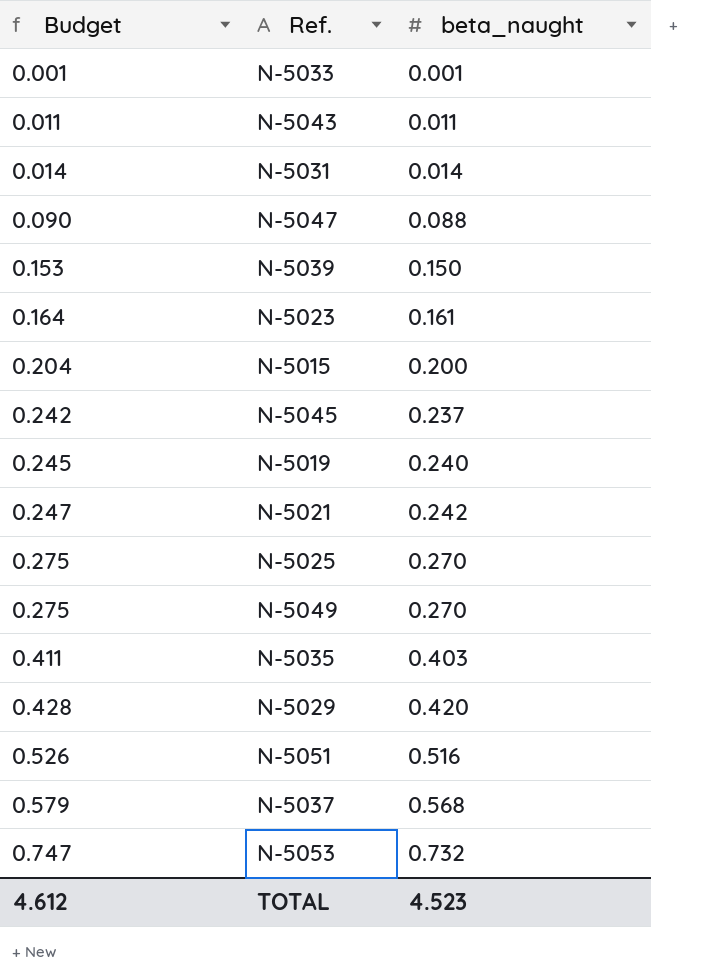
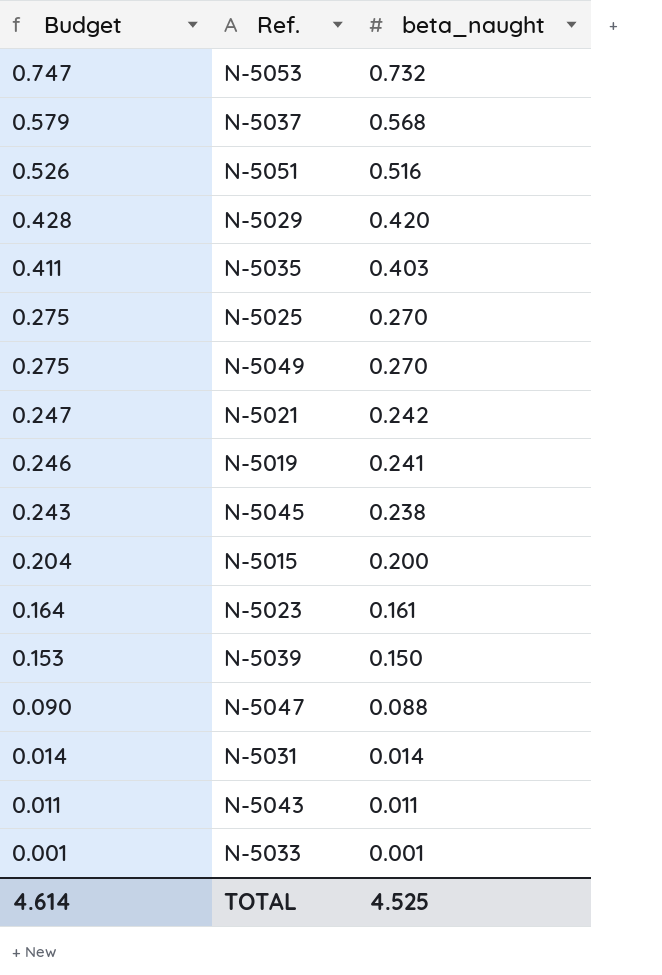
row order: Budget ascending -> Budget descending
N-5019 | Budget: 0.245 -> 0.246
N-5019 | beta_naught: 0.240 -> 0.241
N-5045 | Budget: 0.242 -> 0.243
N-5045 | beta_naught: 0.237 -> 0.238
TOTAL | Budget: 4.612 -> 4.614
TOTAL | beta_naught: 4.523 -> 4.525

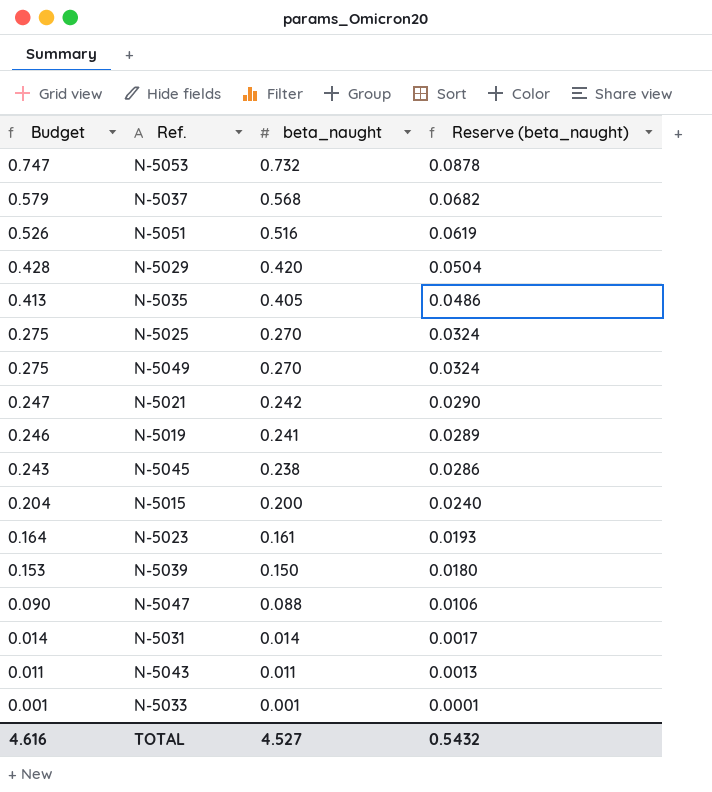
column Reserve (beta_naught) | formula: none -> [beta_naught] * 0.12
N-5035 | Budget: 0.411 -> 0.413
N-5035 | beta_naught: 0.403 -> 0.405
TOTAL | Budget: 4.614 -> 4.616
TOTAL | beta_naught: 4.525 -> 4.527

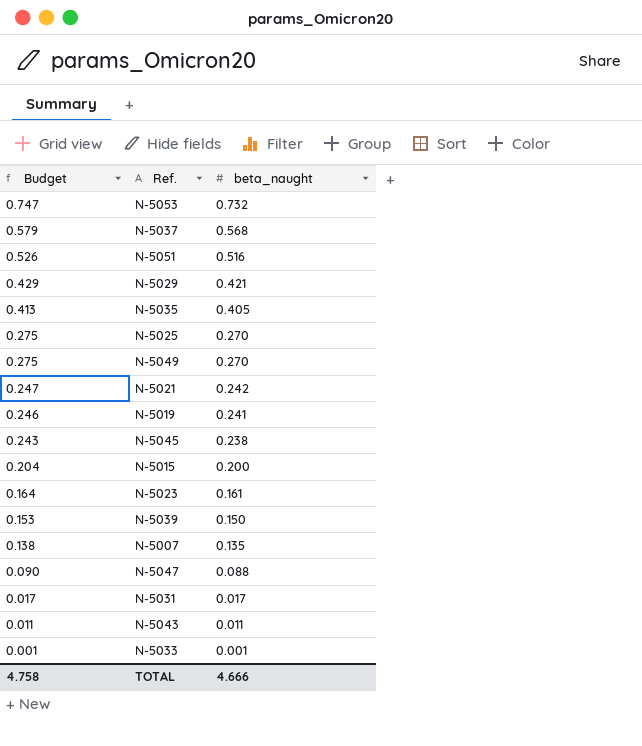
column Reserve (beta_naught) | formula: [beta_naught] * 0.12 -> none
N-5029 | Budget: 0.428 -> 0.429
N-5029 | beta_naught: 0.420 -> 0.421
row N-5007: none -> 0.138 | 0.135
N-5031 | Budget: 0.014 -> 0.017
N-5031 | beta_naught: 0.014 -> 0.017
TOTAL | Budget: 4.616 -> 4.758
TOTAL | beta_naught: 4.527 -> 4.666

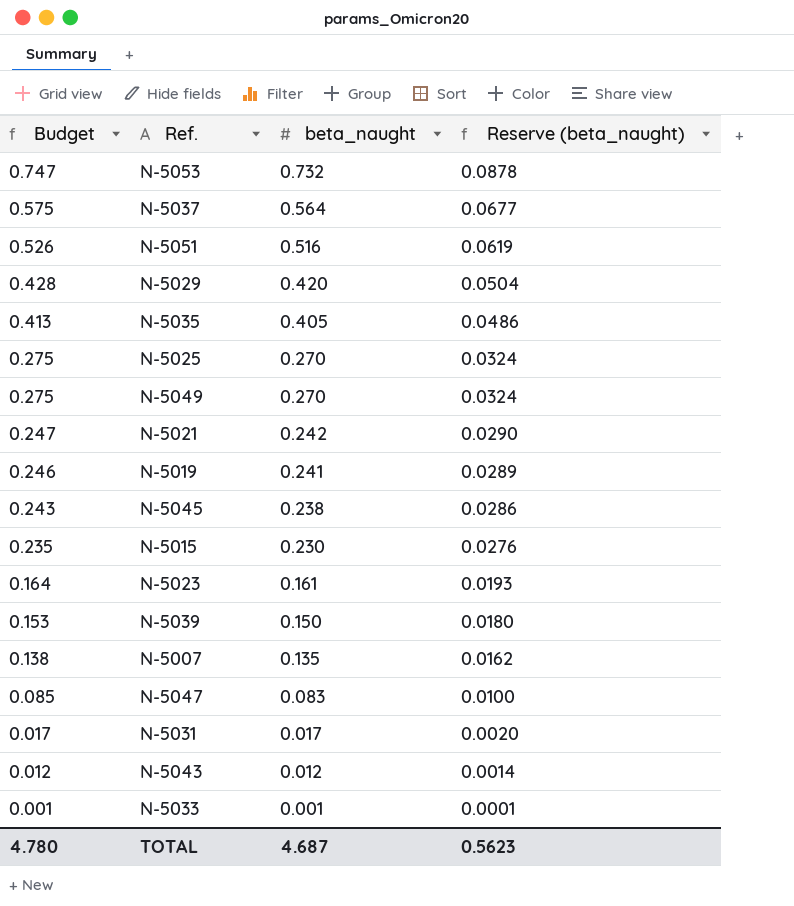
column Reserve (beta_naught) | formula: none -> [beta_naught] * 0.12
N-5037 | Budget: 0.579 -> 0.575
N-5037 | beta_naught: 0.568 -> 0.564
N-5029 | Budget: 0.429 -> 0.428
N-5029 | beta_naught: 0.421 -> 0.420
N-5015 | Budget: 0.204 -> 0.235
N-5015 | beta_naught: 0.200 -> 0.230
N-5047 | Budget: 0.090 -> 0.085
N-5047 | beta_naught: 0.088 -> 0.083
N-5043 | Budget: 0.011 -> 0.012
N-5043 | beta_naught: 0.011 -> 0.012
TOTAL | Budget: 4.758 -> 4.780
TOTAL | beta_naught: 4.666 -> 4.687

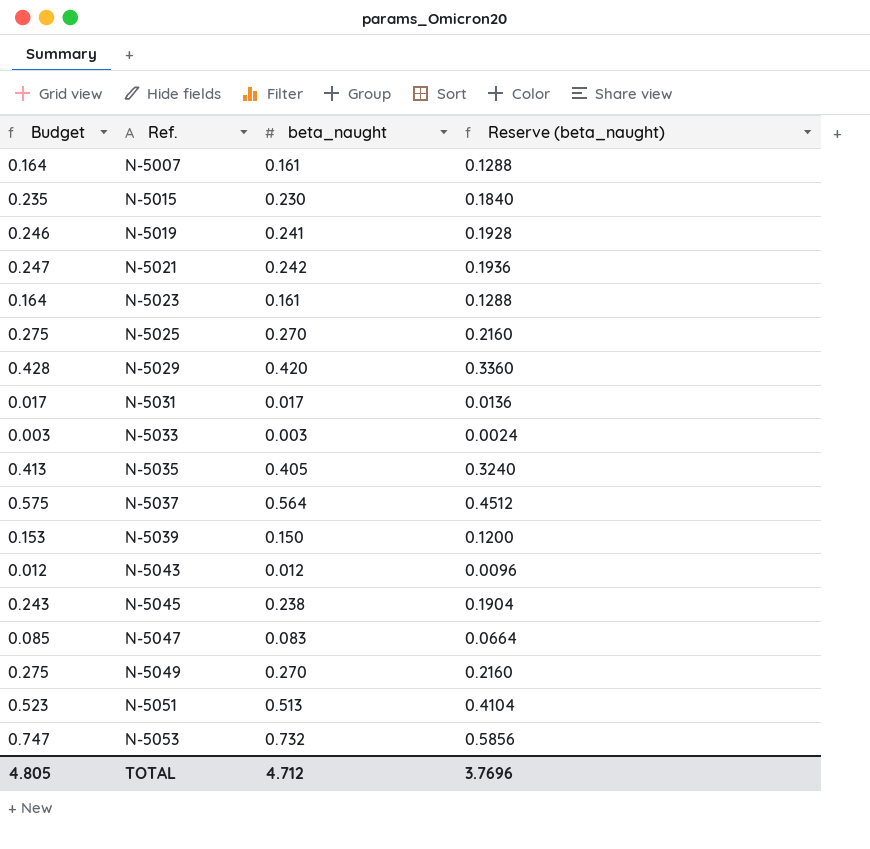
row order: Budget descending -> Ref. ascending
column Reserve (beta_naught) | formula: [beta_naught] * 0.12 -> [beta_naught] * 0.8
N-5007 | Budget: 0.138 -> 0.164
N-5007 | beta_naught: 0.135 -> 0.161
N-5033 | Budget: 0.001 -> 0.003
N-5033 | beta_naught: 0.001 -> 0.003
N-5051 | Budget: 0.526 -> 0.523
N-5051 | beta_naught: 0.516 -> 0.513
TOTAL | Budget: 4.780 -> 4.805
TOTAL | beta_naught: 4.687 -> 4.712
TOTAL | Reserve (beta_naught): 0.5623 -> 3.7696

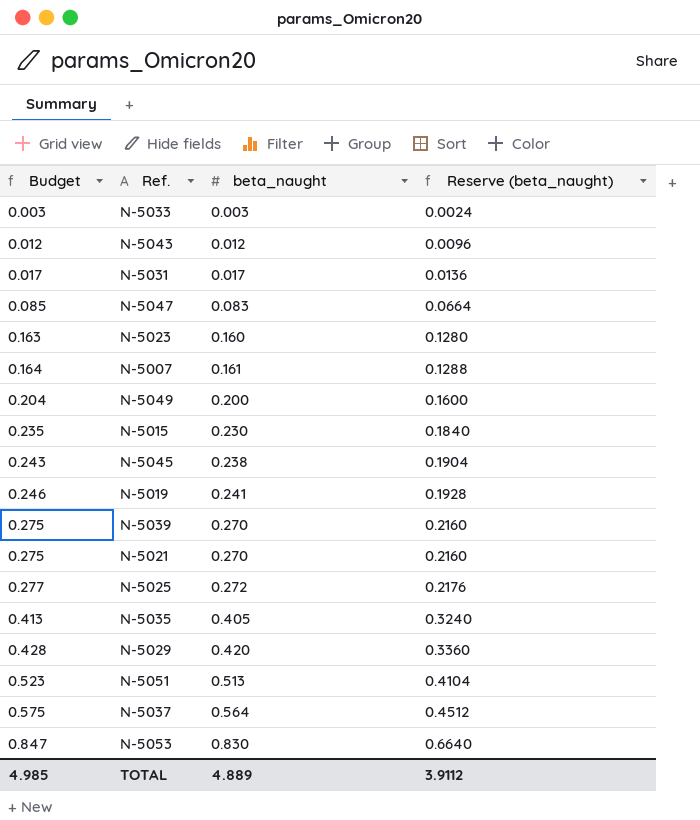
row order: Ref. ascending -> Budget ascending
N-5023 | Budget: 0.164 -> 0.163
N-5023 | beta_naught: 0.161 -> 0.160
N-5023 | Reserve (beta_naught): 0.1288 -> 0.1280
N-5049 | Budget: 0.275 -> 0.204
N-5049 | beta_naught: 0.270 -> 0.200
N-5049 | Reserve (beta_naught): 0.2160 -> 0.1600
N-5039 | Budget: 0.153 -> 0.275
N-5039 | beta_naught: 0.150 -> 0.270
N-5039 | Reserve (beta_naught): 0.1200 -> 0.2160
N-5021 | Budget: 0.247 -> 0.275
N-5021 | beta_naught: 0.242 -> 0.270
N-5021 | Reserve (beta_naught): 0.1936 -> 0.2160
N-5025 | Budget: 0.275 -> 0.277
N-5025 | beta_naught: 0.270 -> 0.272
N-5025 | Reserve (beta_naught): 0.2160 -> 0.2176
N-5053 | Budget: 0.747 -> 0.847
N-5053 | beta_naught: 0.732 -> 0.830
N-5053 | Reserve (beta_naught): 0.5856 -> 0.6640
TOTAL | Budget: 4.805 -> 4.985
TOTAL | beta_naught: 4.712 -> 4.889
TOTAL | Reserve (beta_naught): 3.7696 -> 3.9112

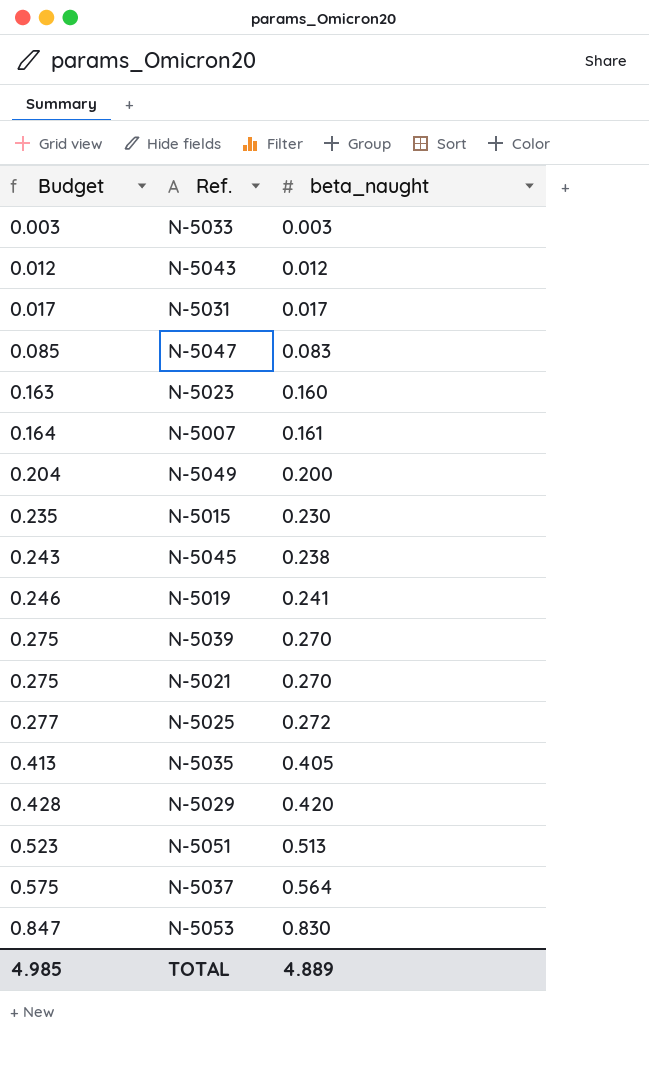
column Reserve (beta_naught) | formula: [beta_naught] * 0.8 -> none

